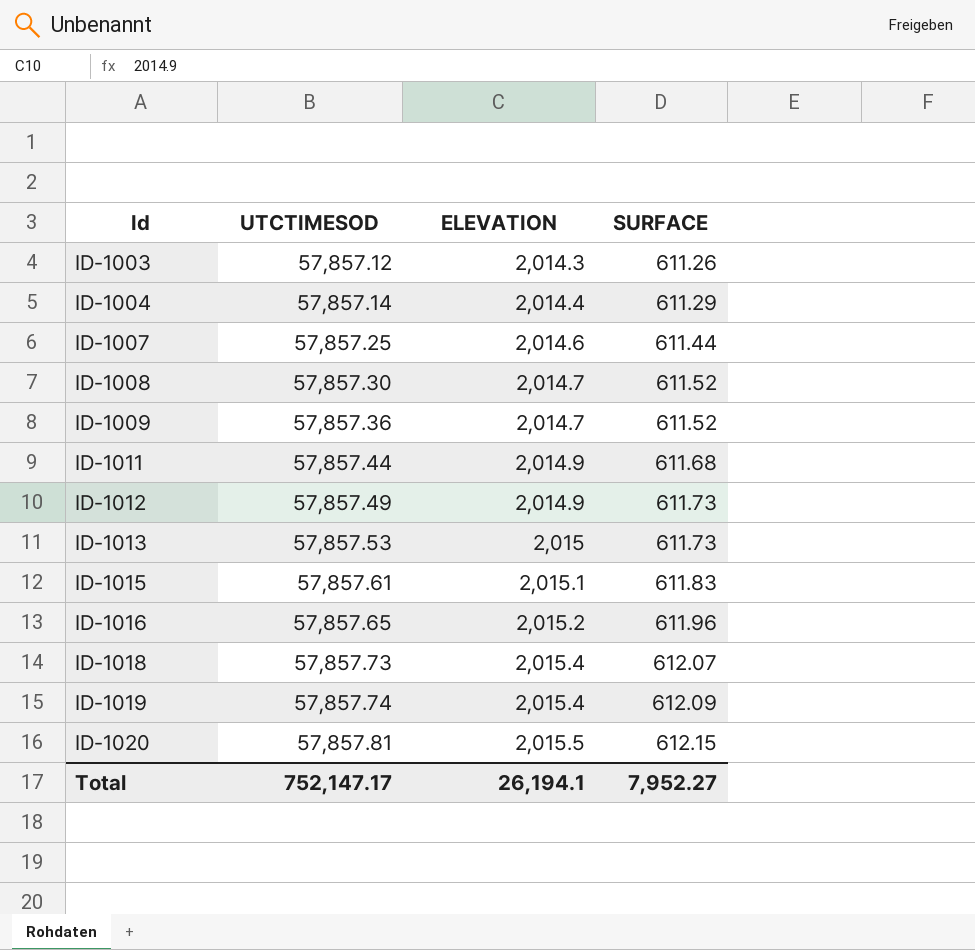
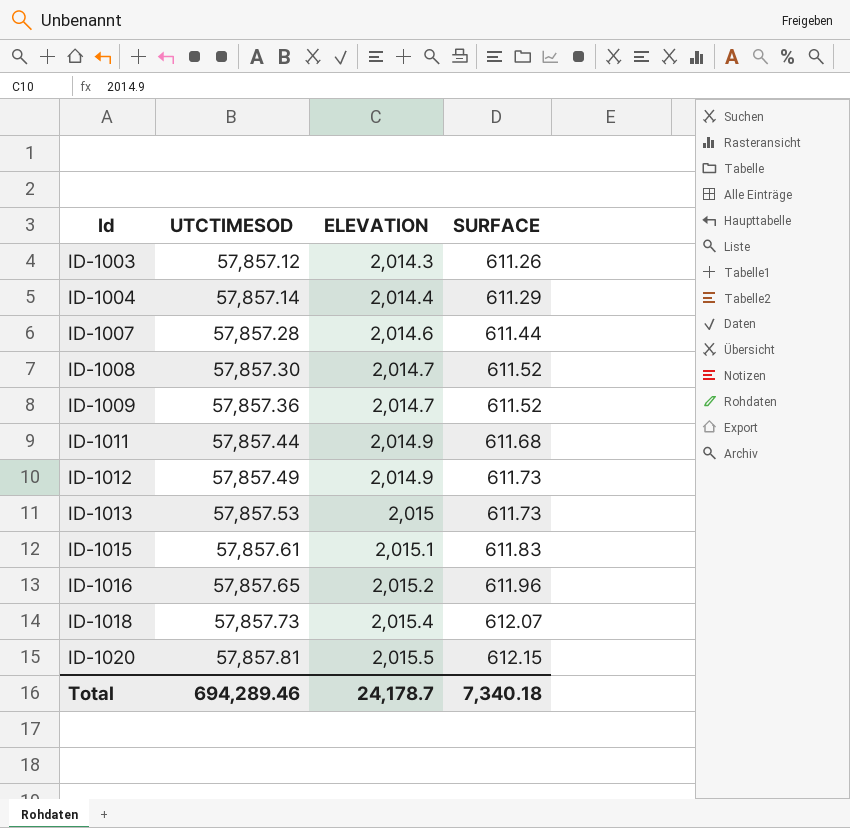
row ID-1019: 57,857.74 | 2,015.4 | 612.09 -> none
ID-1007 | UTCTIMESOD: 57,857.25 -> 57,857.28
Total | UTCTIMESOD: 752,147.17 -> 694,289.46
Total | ELEVATION: 26,194.1 -> 24,178.7
Total | SURFACE: 7,952.27 -> 7,340.18

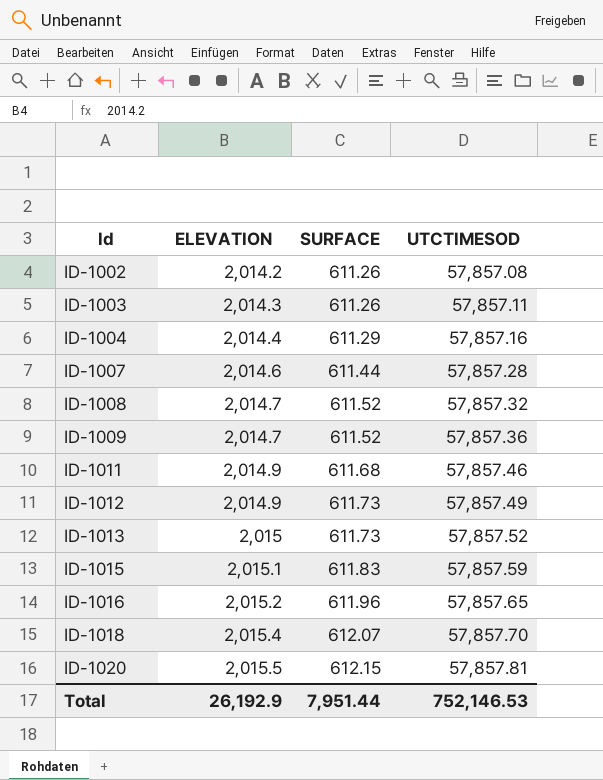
column UTCTIMESOD | position: 2 -> 4
row ID-1002: none -> 2,014.2 | 611.26 | 57,857.08
ID-1003 | UTCTIMESOD: 57,857.12 -> 57,857.11
ID-1004 | UTCTIMESOD: 57,857.14 -> 57,857.16
ID-1008 | UTCTIMESOD: 57,857.30 -> 57,857.32
ID-1011 | UTCTIMESOD: 57,857.44 -> 57,857.46
ID-1013 | UTCTIMESOD: 57,857.53 -> 57,857.52
ID-1015 | UTCTIMESOD: 57,857.61 -> 57,857.59
ID-1018 | UTCTIMESOD: 57,857.73 -> 57,857.70
Total | ELEVATION: 24,178.7 -> 26,192.9
Total | SURFACE: 7,340.18 -> 7,951.44
Total | UTCTIMESOD: 694,289.46 -> 752,146.53

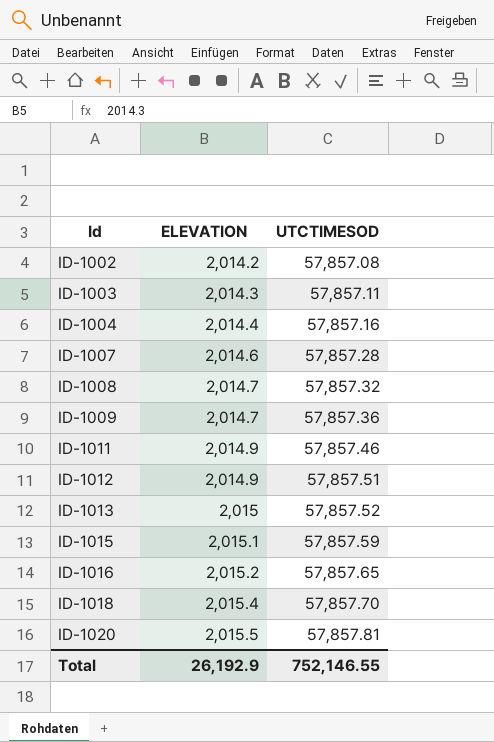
column SURFACE | position: 3 -> none
ID-1012 | UTCTIMESOD: 57,857.49 -> 57,857.51
Total | UTCTIMESOD: 752,146.53 -> 752,146.55

